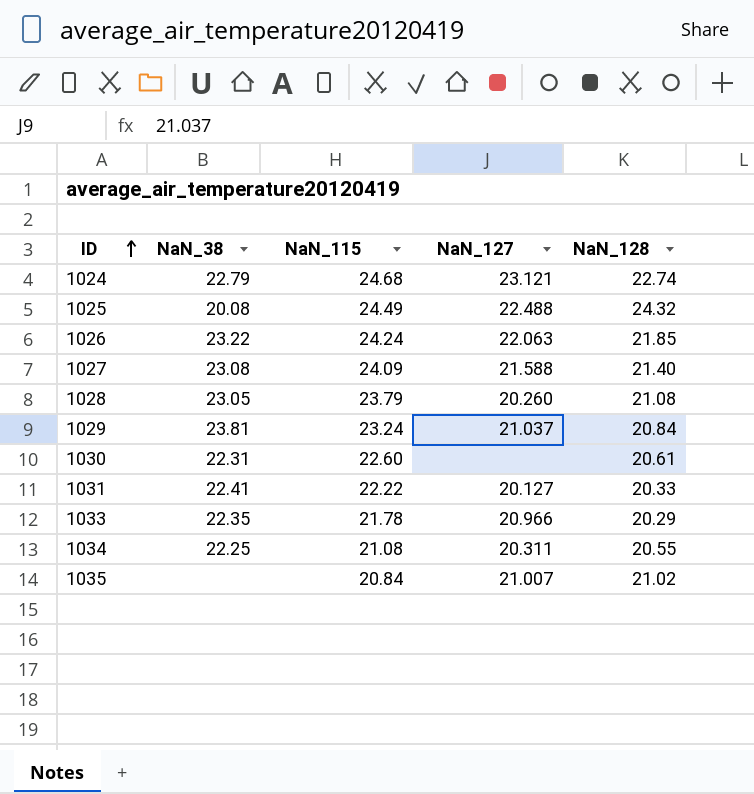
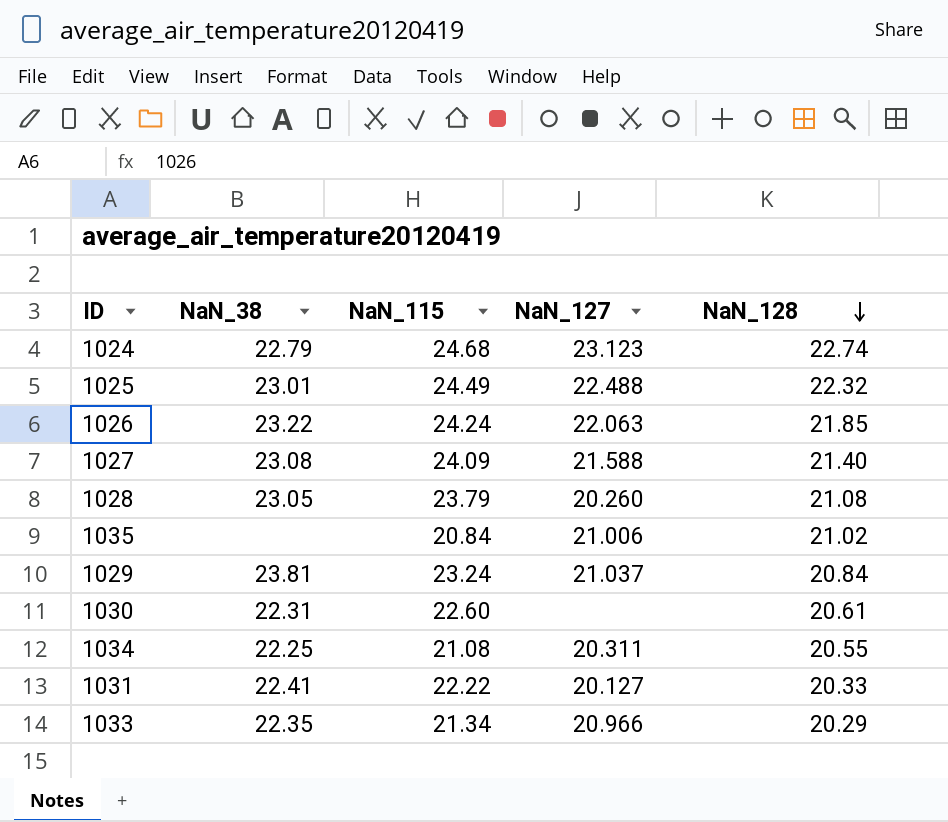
row order: ID ascending -> NaN_128 descending
1024 | NaN_127: 23.121 -> 23.123
1025 | NaN_38: 20.08 -> 23.01
1025 | NaN_128: 24.32 -> 22.32
1035 | NaN_127: 21.007 -> 21.006
1033 | NaN_115: 21.78 -> 21.34

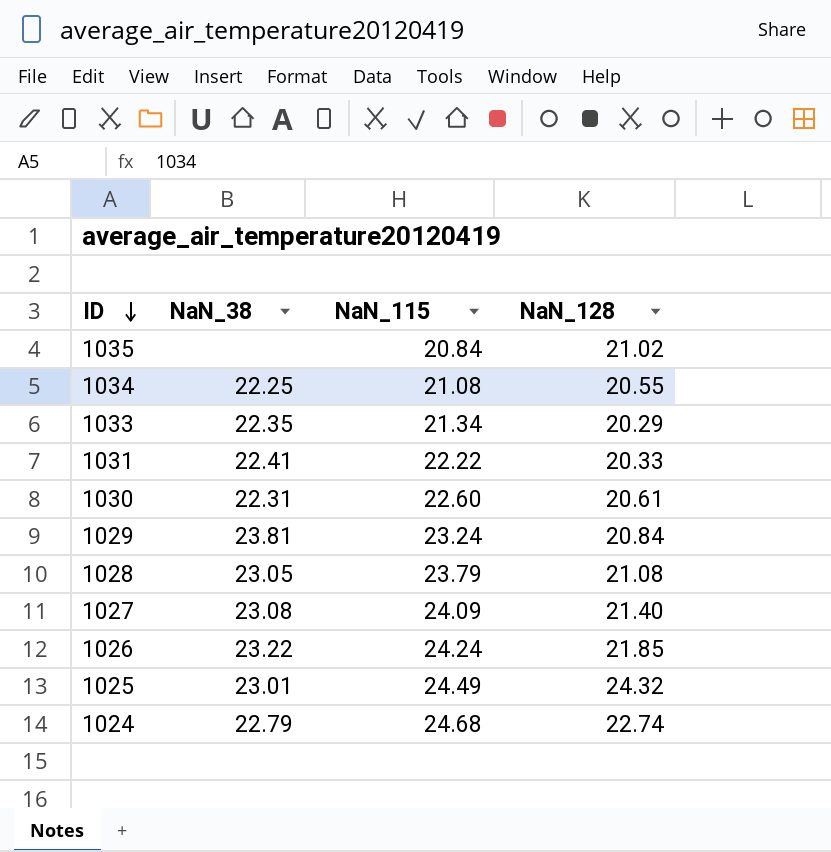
row order: NaN_128 descending -> ID descending
column NaN_127 | position: 4 -> none
1025 | NaN_128: 22.32 -> 24.32

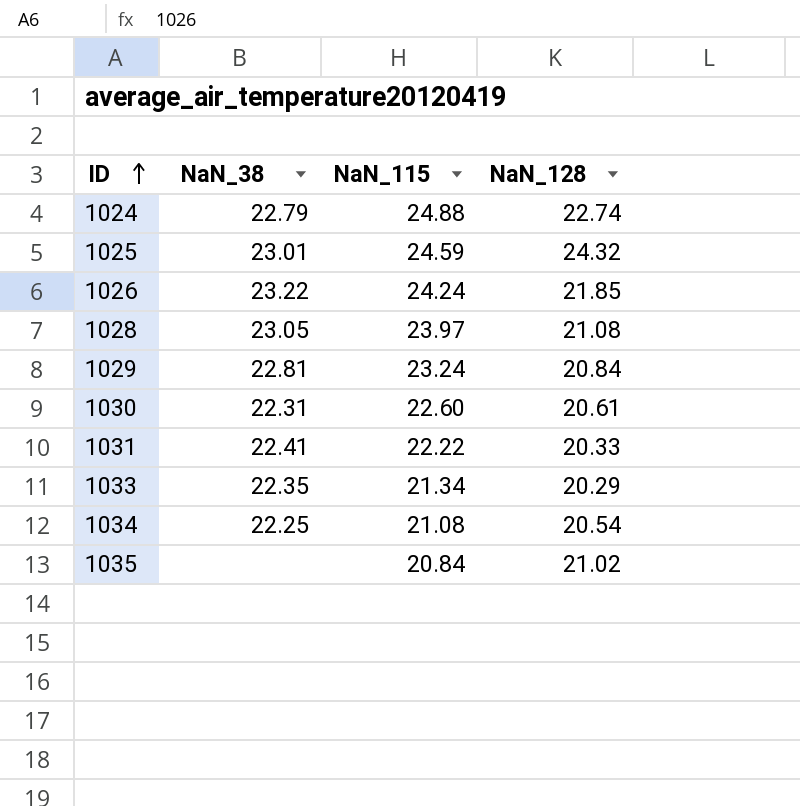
row order: ID descending -> ID ascending
row 1027: 23.08 | 24.09 | 21.40 -> none
1024 | NaN_115: 24.68 -> 24.88
1025 | NaN_115: 24.49 -> 24.59
1028 | NaN_115: 23.79 -> 23.97
1029 | NaN_38: 23.81 -> 22.81
1034 | NaN_128: 20.55 -> 20.54

